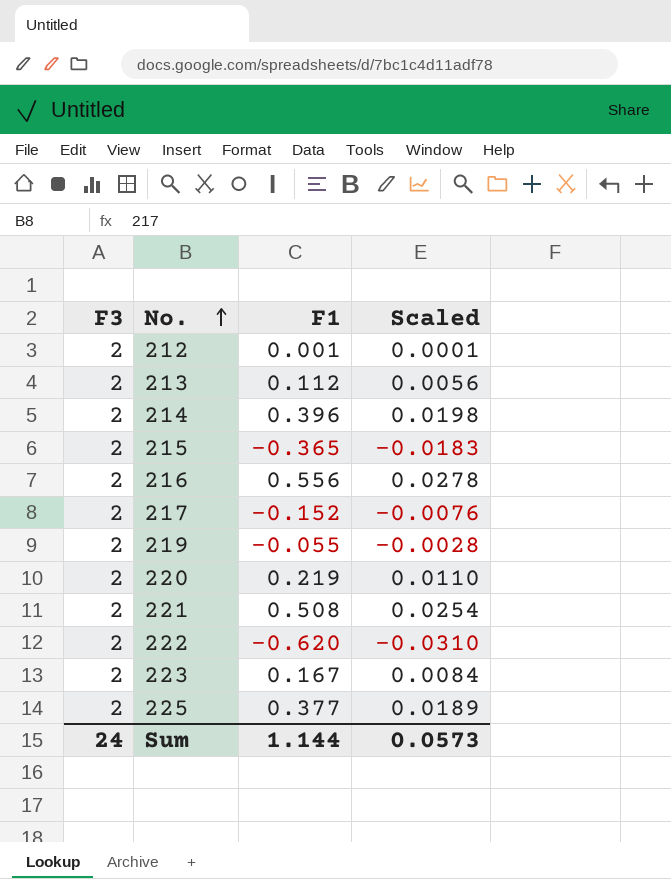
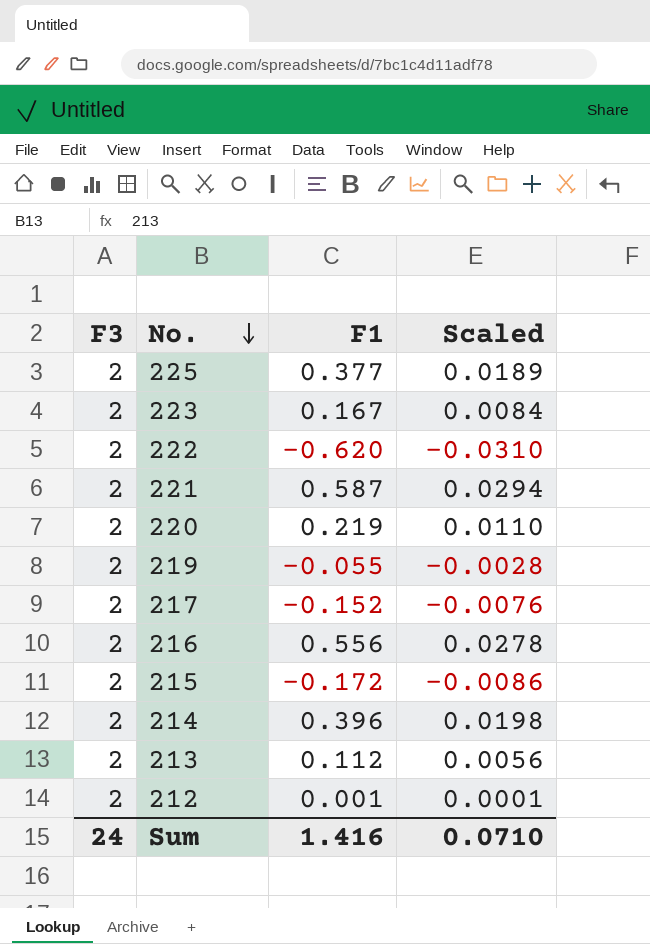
row order: No. ascending -> No. descending
221 | F1: 0.508 -> 0.587
221 | Scaled: 0.0254 -> 0.0294
215 | F1: -0.365 -> -0.172
215 | Scaled: -0.0183 -> -0.0086
Sum | F1: 1.144 -> 1.416
Sum | Scaled: 0.0573 -> 0.0710

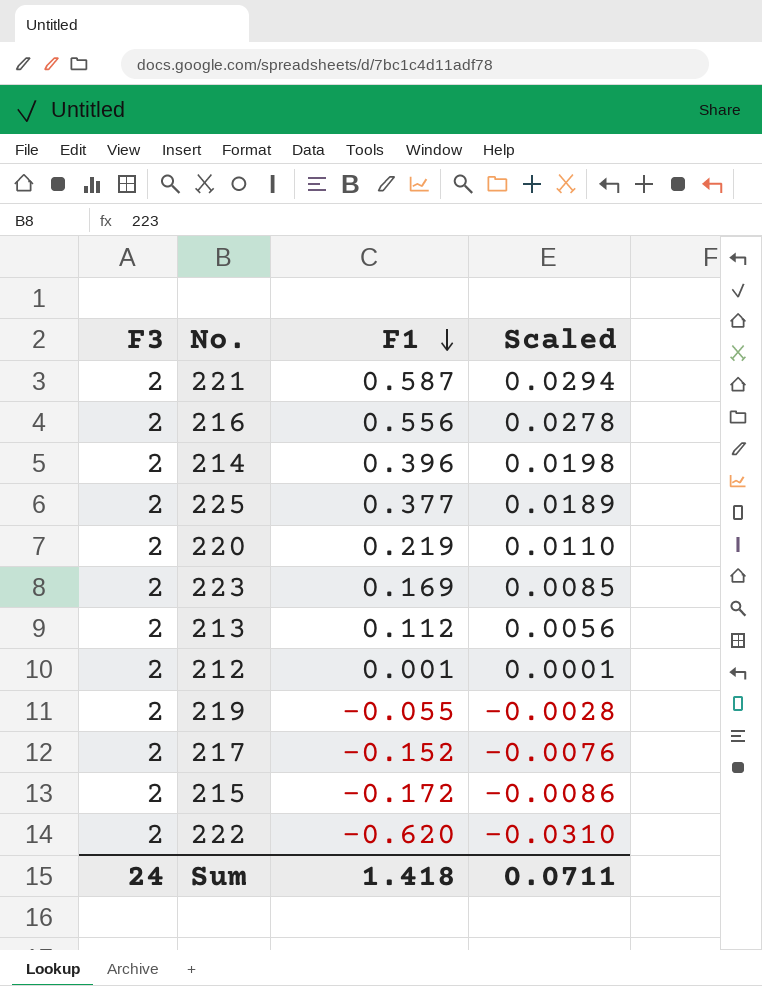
row order: No. descending -> F1 descending
223 | F1: 0.167 -> 0.169
223 | Scaled: 0.0084 -> 0.0085
Sum | F1: 1.416 -> 1.418
Sum | Scaled: 0.0710 -> 0.0711

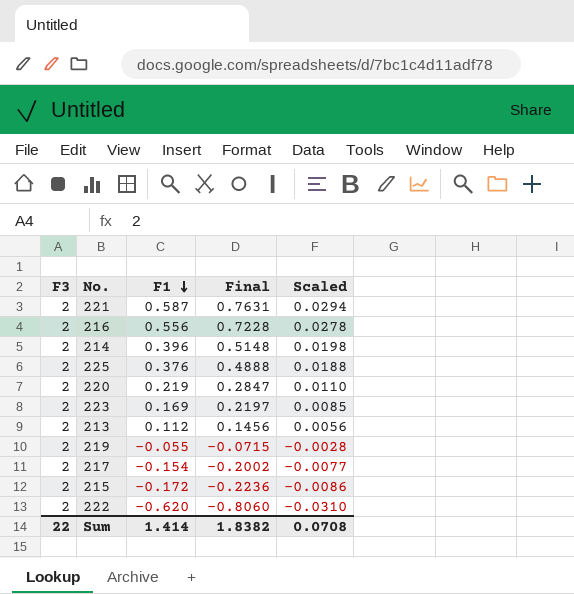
column Final | formula: none -> [F1] * 1.3
row 212: 2 | 0.001 | 0.0001 -> none
225 | F1: 0.377 -> 0.376
225 | Scaled: 0.0189 -> 0.0188
217 | F1: -0.152 -> -0.154
217 | Scaled: -0.0076 -> -0.0077
Sum | F3: 24 -> 22
Sum | F1: 1.418 -> 1.414
Sum | Scaled: 0.0711 -> 0.0708

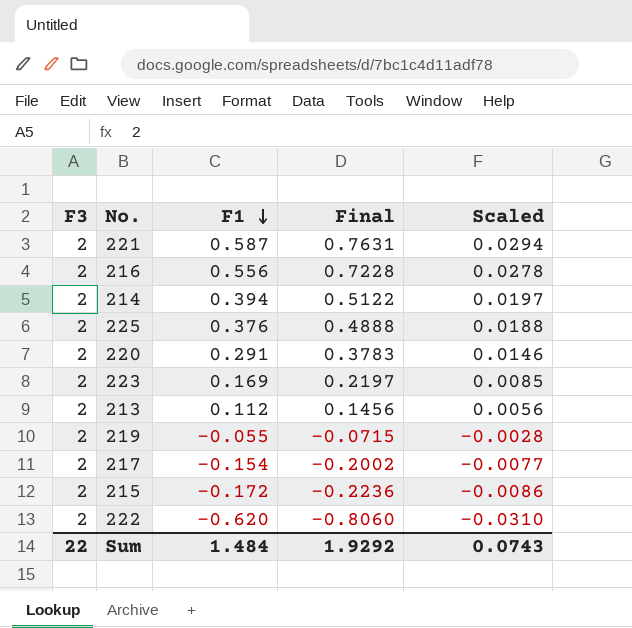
214 | F1: 0.396 -> 0.394
214 | Final: 0.5148 -> 0.5122
214 | Scaled: 0.0198 -> 0.0197
220 | F1: 0.219 -> 0.291
220 | Final: 0.2847 -> 0.3783
220 | Scaled: 0.0110 -> 0.0146
Sum | F1: 1.414 -> 1.484
Sum | Final: 1.8382 -> 1.9292
Sum | Scaled: 0.0708 -> 0.0743

